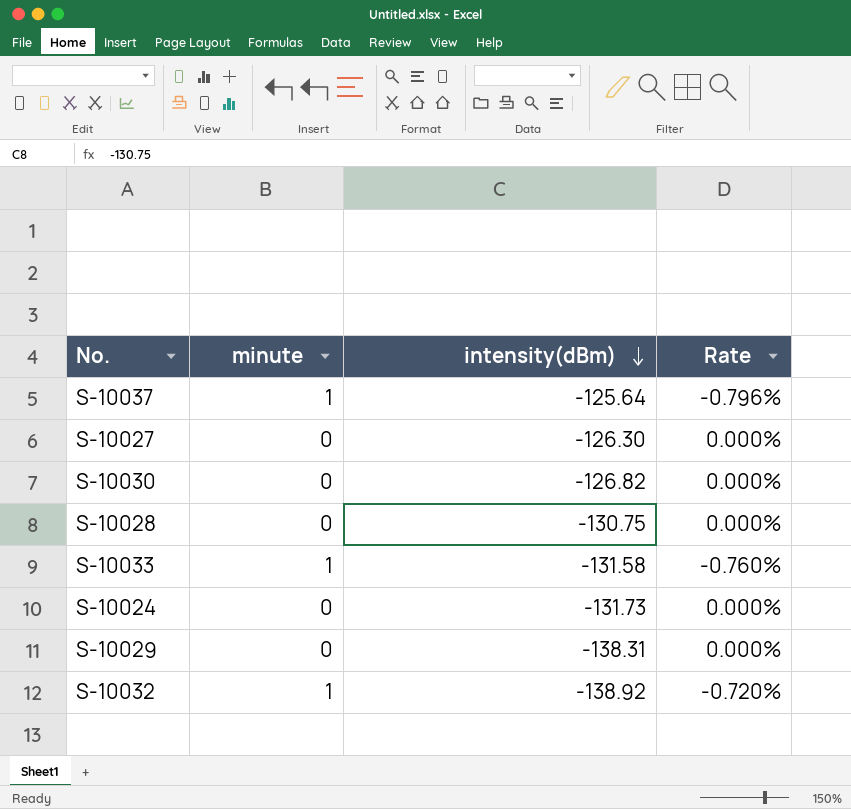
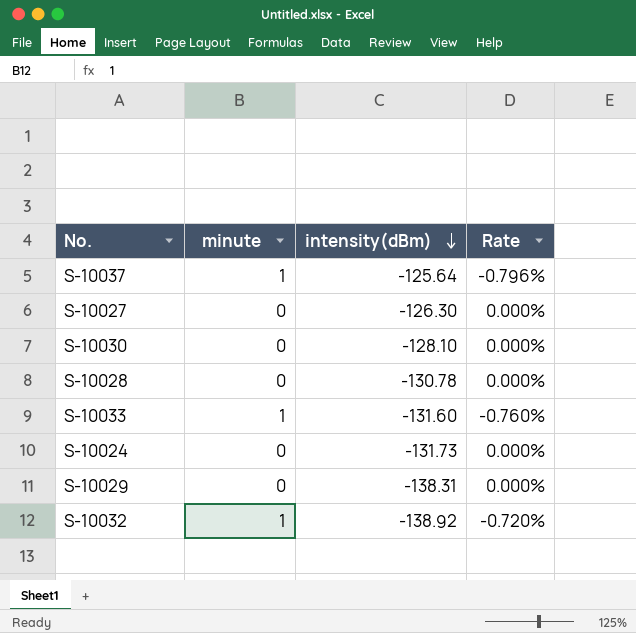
S-10030 | intensity(dBm): -126.82 -> -128.10
S-10028 | intensity(dBm): -130.75 -> -130.78
S-10033 | intensity(dBm): -131.58 -> -131.60

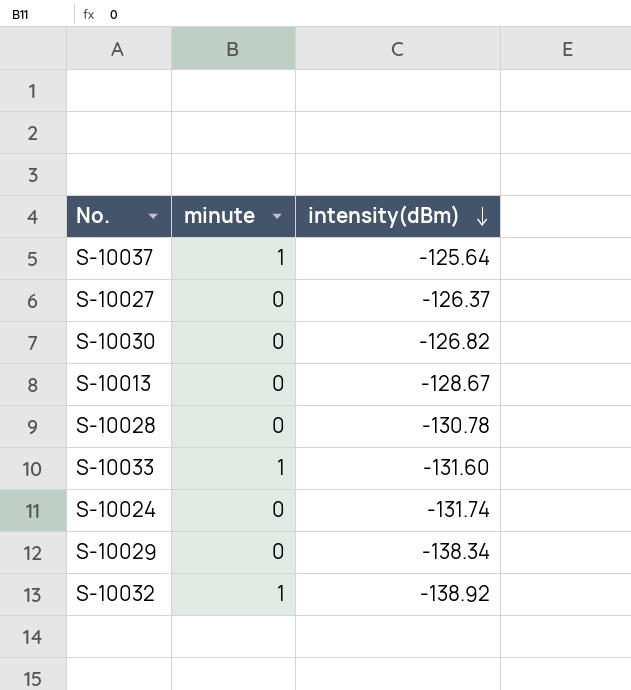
column Rate | formula: [minute] / [intensity(dBm)] -> none
S-10027 | intensity(dBm): -126.30 -> -126.37
S-10030 | intensity(dBm): -128.10 -> -126.82
row S-10013: none -> 0 | -128.67
S-10024 | intensity(dBm): -131.73 -> -131.74
S-10029 | intensity(dBm): -138.31 -> -138.34

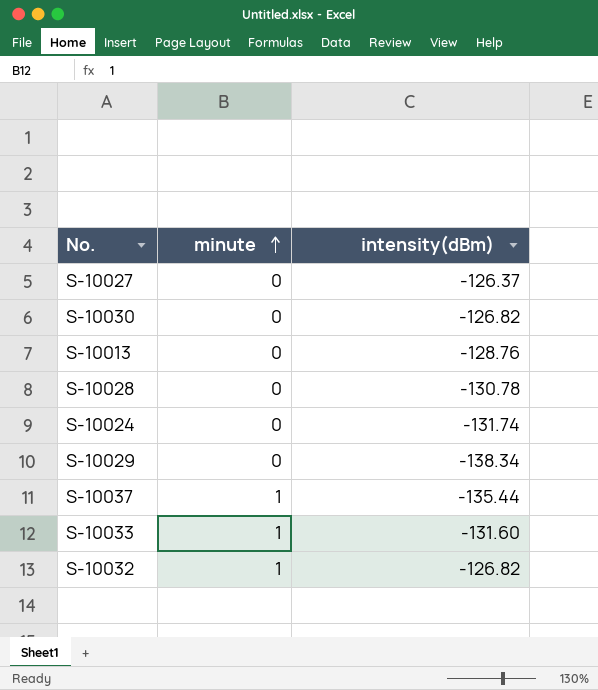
row order: intensity(dBm) descending -> minute ascending
S-10013 | intensity(dBm): -128.67 -> -128.76
S-10037 | intensity(dBm): -125.64 -> -135.44
S-10032 | intensity(dBm): -138.92 -> -126.82

